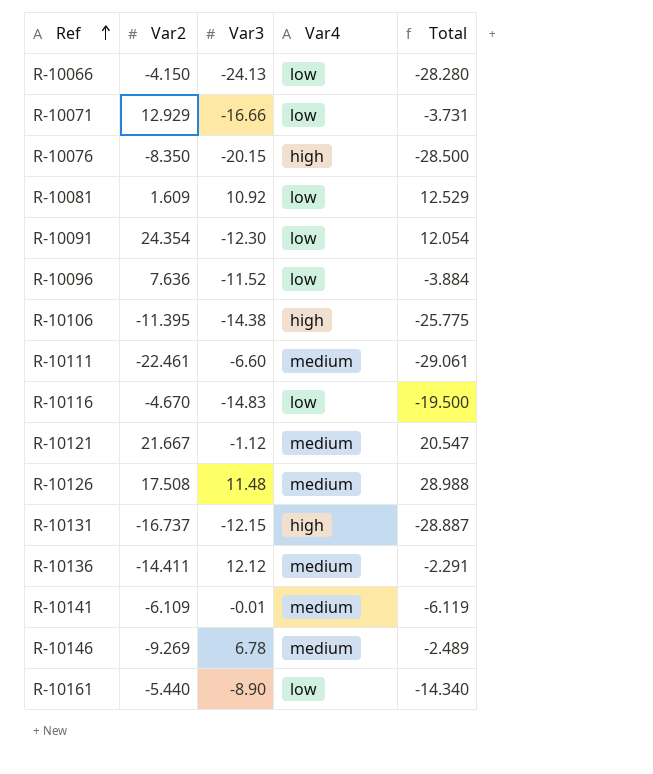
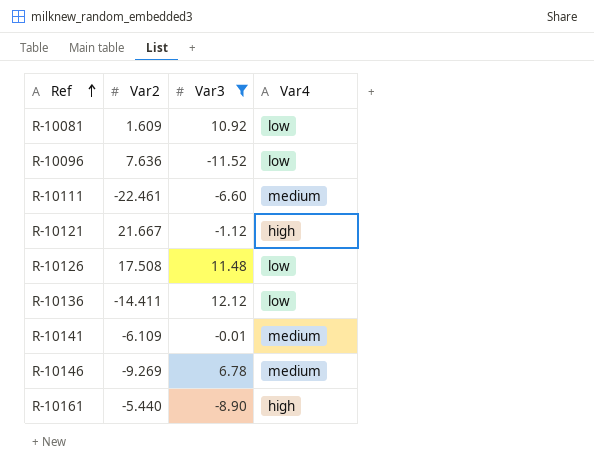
filter: none -> Var3 >= -11.52
column Total | formula: [Var2] + [Var3] -> none
R-10121 | Var4: medium -> high
R-10126 | Var4: medium -> low
R-10136 | Var4: medium -> low
R-10161 | Var4: low -> high

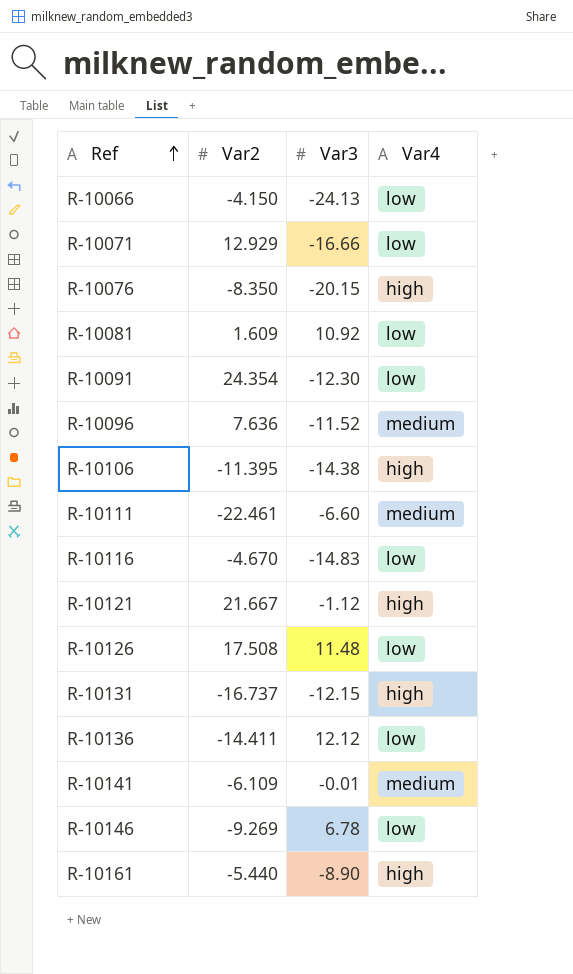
filter: Var3 >= -11.52 -> none
R-10096 | Var4: low -> medium
R-10146 | Var4: medium -> low

